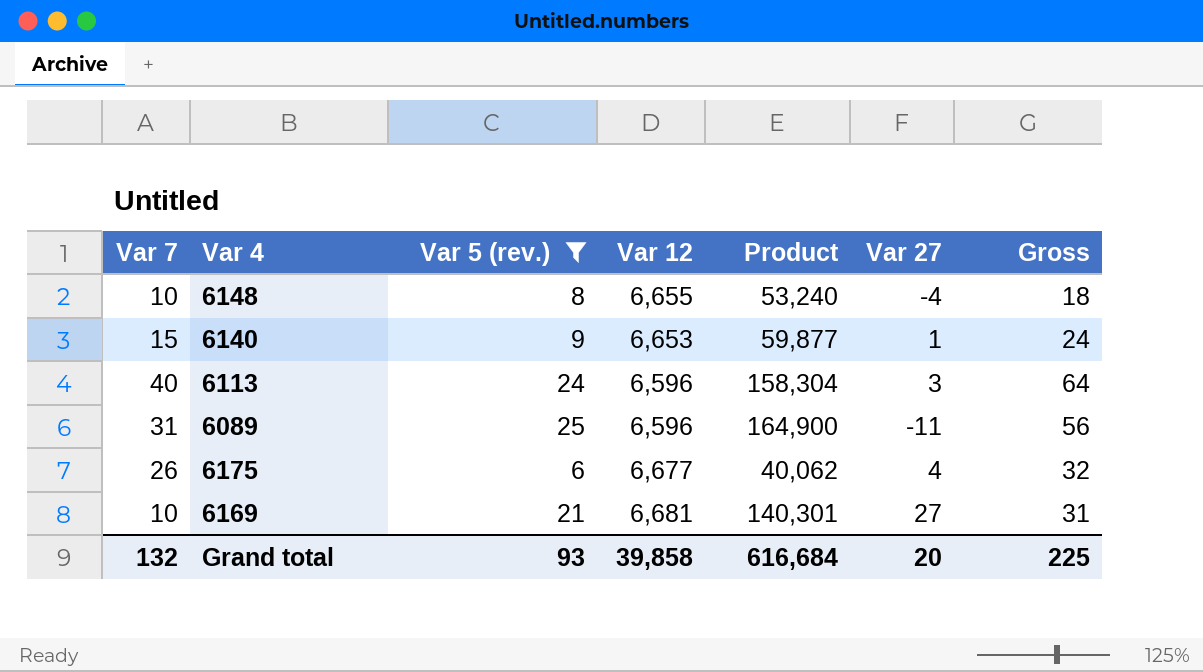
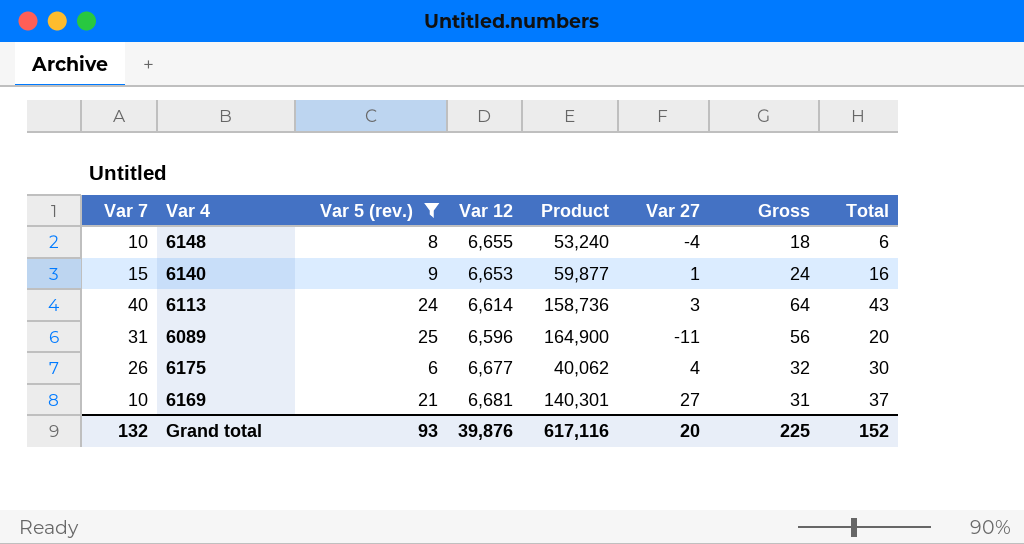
column Total | formula: none -> [Var 7] + [Var 27]
6113 | Var 12: 6,596 -> 6,614
6113 | Product: 158,304 -> 158,736
Grand total | Var 12: 39,858 -> 39,876
Grand total | Product: 616,684 -> 617,116

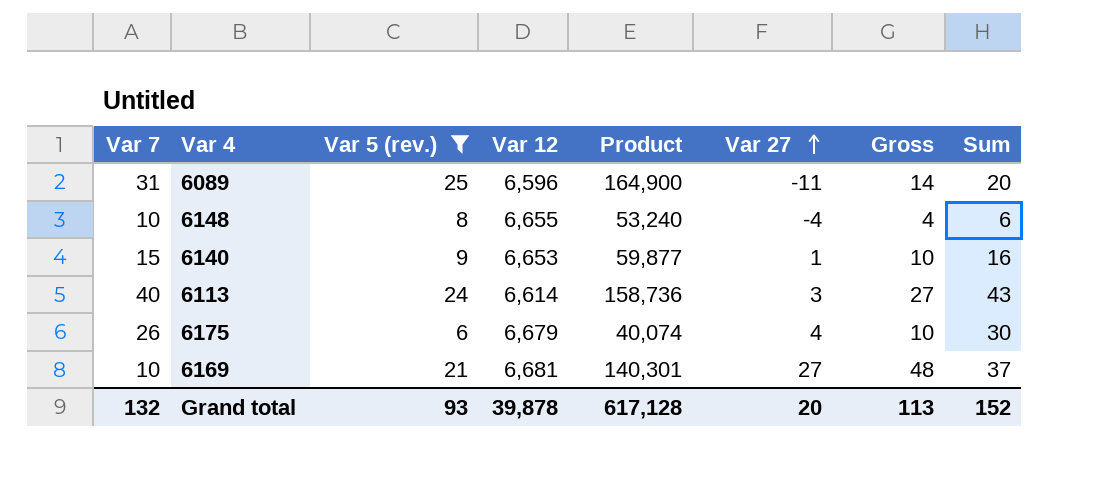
row order: none -> Var 27 ascending
column Gross | formula: [Var 7] + [Var 5 (rev.)] -> [Var 5 (rev.)] + [Var 27]
column name: Total -> Sum
6175 | Var 12: 6,677 -> 6,679
6175 | Product: 40,062 -> 40,074
Grand total | Var 12: 39,876 -> 39,878
Grand total | Product: 617,116 -> 617,128
Grand total | Gross: 225 -> 113

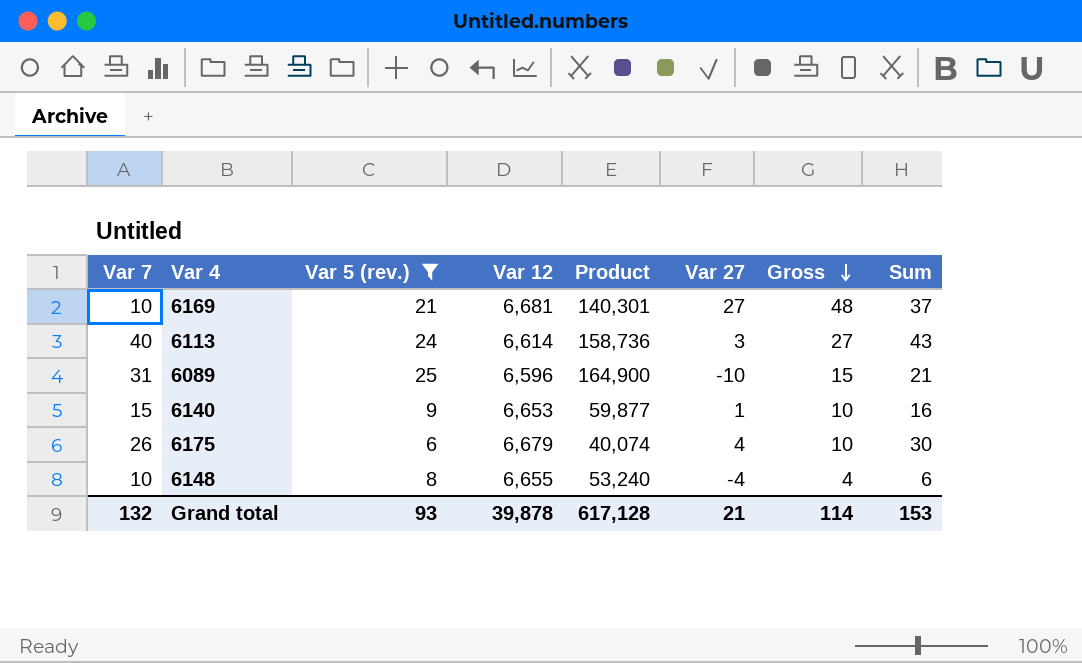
row order: Var 27 ascending -> Gross descending
6089 | Var 27: -11 -> -10
6089 | Gross: 14 -> 15
6089 | Sum: 20 -> 21
Grand total | Var 27: 20 -> 21
Grand total | Gross: 113 -> 114
Grand total | Sum: 152 -> 153

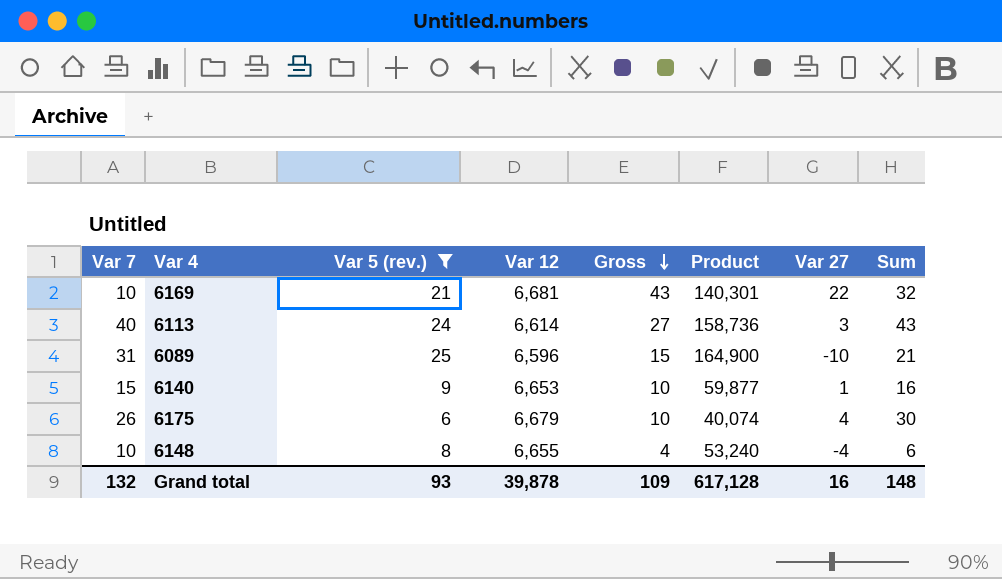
column Gross | position: 7 -> 5
6169 | Gross: 48 -> 43
6169 | Var 27: 27 -> 22
6169 | Sum: 37 -> 32
Grand total | Gross: 114 -> 109
Grand total | Var 27: 21 -> 16
Grand total | Sum: 153 -> 148

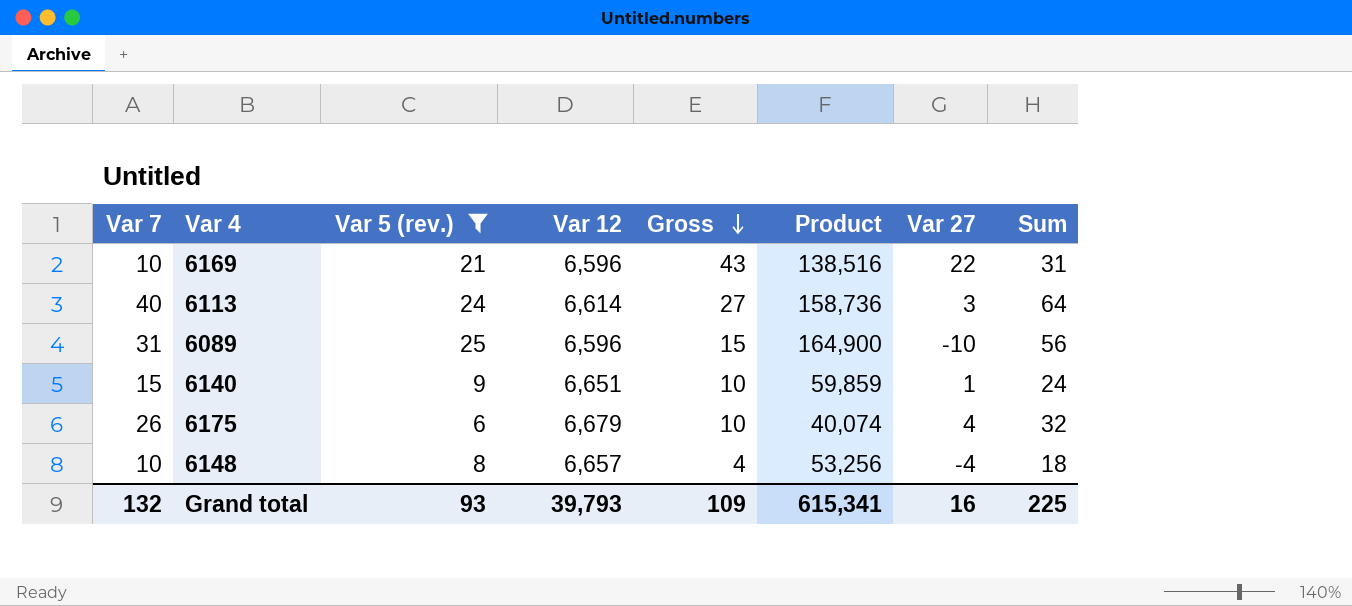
column Sum | formula: [Var 7] + [Var 27] -> [Var 7] + [Var 5 (rev.)]
6169 | Var 12: 6,681 -> 6,596
6169 | Product: 140,301 -> 138,516
6140 | Var 12: 6,653 -> 6,651
6140 | Product: 59,877 -> 59,859
6148 | Var 12: 6,655 -> 6,657
6148 | Product: 53,240 -> 53,256
Grand total | Var 12: 39,878 -> 39,793
Grand total | Product: 617,128 -> 615,341
Grand total | Sum: 148 -> 225

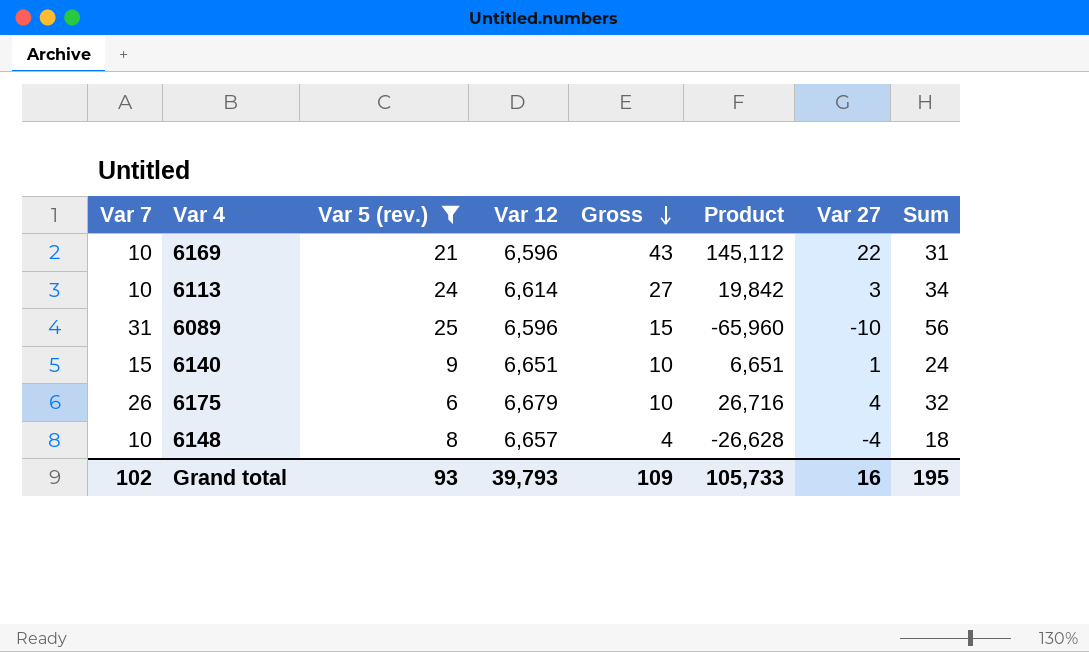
column Product | formula: [Var 5 (rev.)] * [Var 12] -> [Var 12] * [Var 27]
6113 | Var 7: 40 -> 10
6113 | Sum: 64 -> 34
Grand total | Var 7: 132 -> 102
Grand total | Product: 615,341 -> 105,733
Grand total | Sum: 225 -> 195

